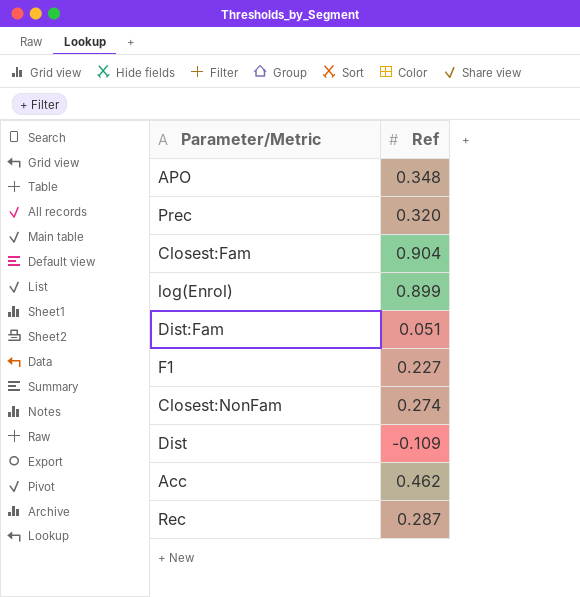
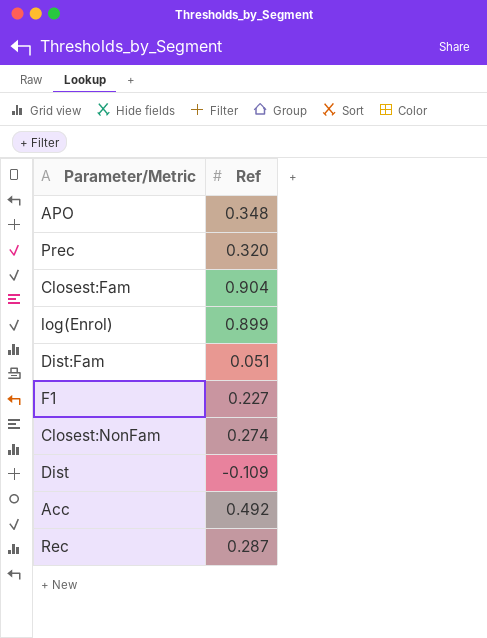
Acc | Ref: 0.462 -> 0.492

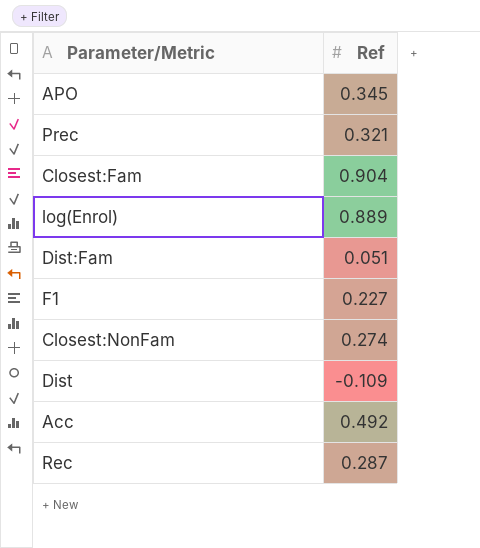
APO | Ref: 0.348 -> 0.345
Prec | Ref: 0.320 -> 0.321
log(Enrol) | Ref: 0.899 -> 0.889

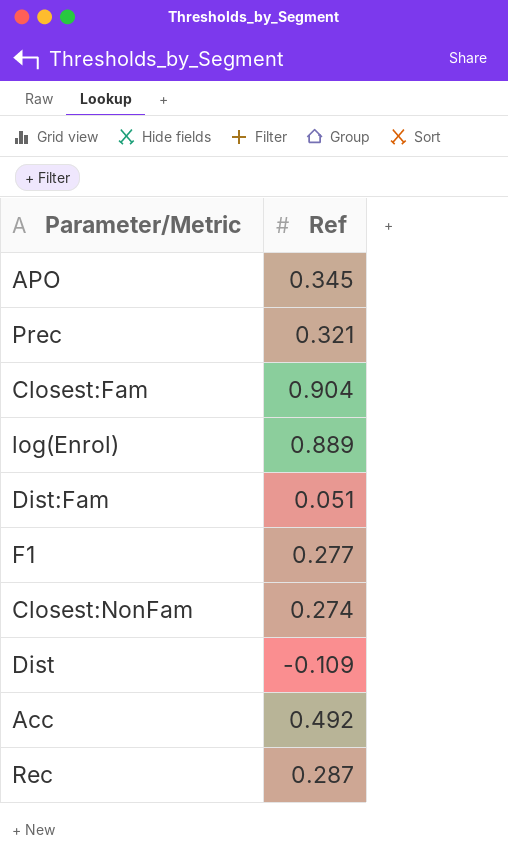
F1 | Ref: 0.227 -> 0.277

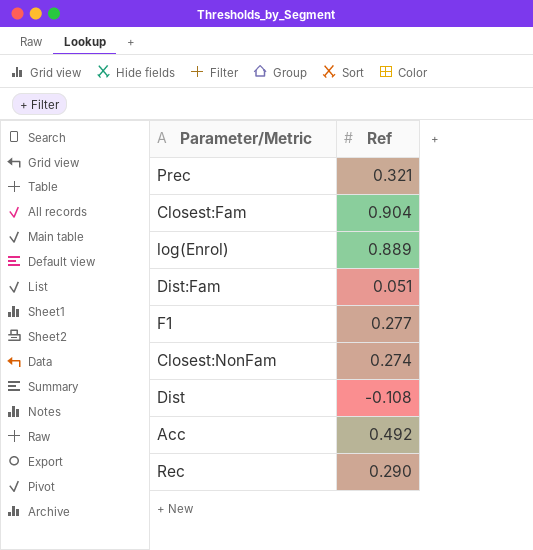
row APO: 0.345 -> none
Dist | Ref: -0.109 -> -0.108
Rec | Ref: 0.287 -> 0.290

